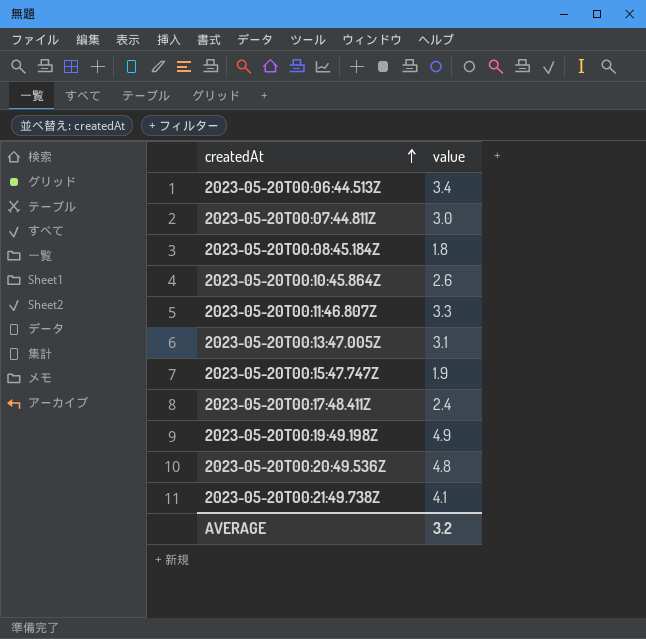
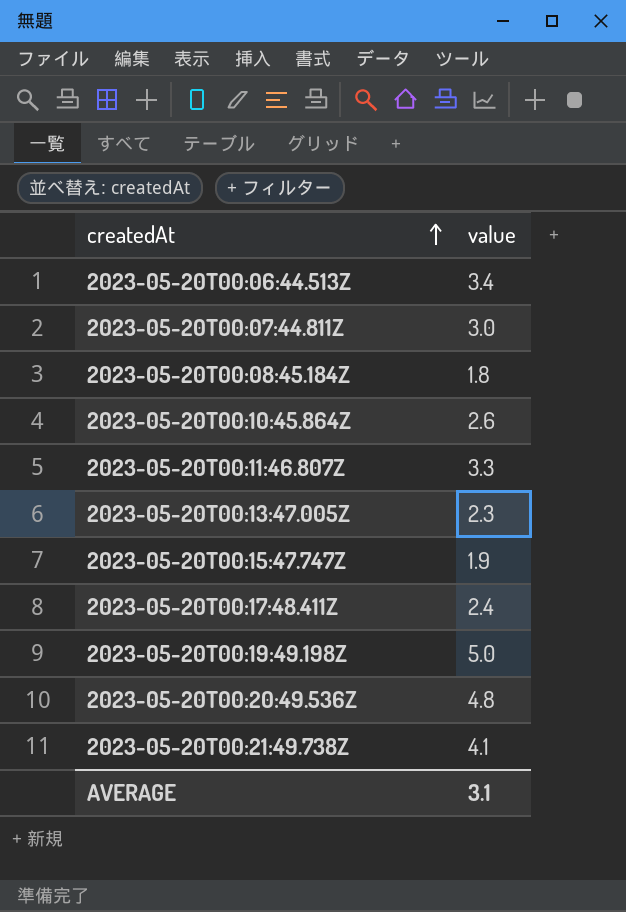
2023-05-20T00:13:47.005Z | value: 3.1 -> 2.3
2023-05-20T00:19:49.198Z | value: 4.9 -> 5.0
AVERAGE | value: 3.2 -> 3.1

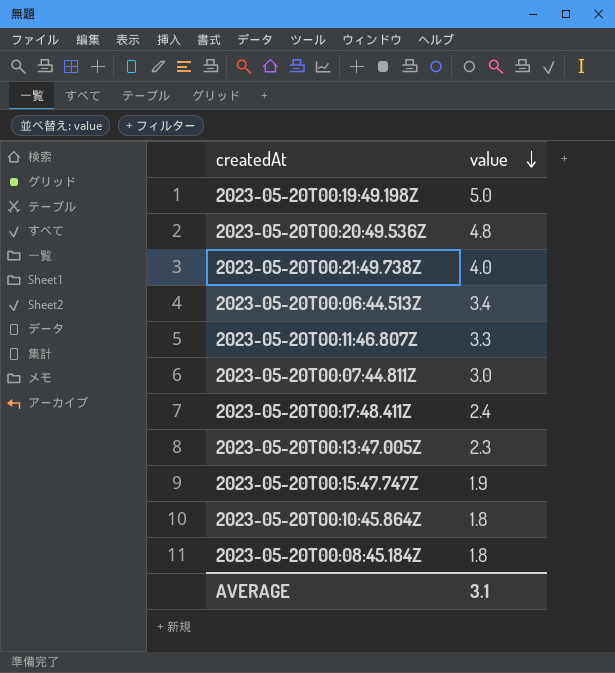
row order: createdAt ascending -> value descending
2023-05-20T00:21:49.738Z | value: 4.1 -> 4.0
2023-05-20T00:10:45.864Z | value: 2.6 -> 1.8

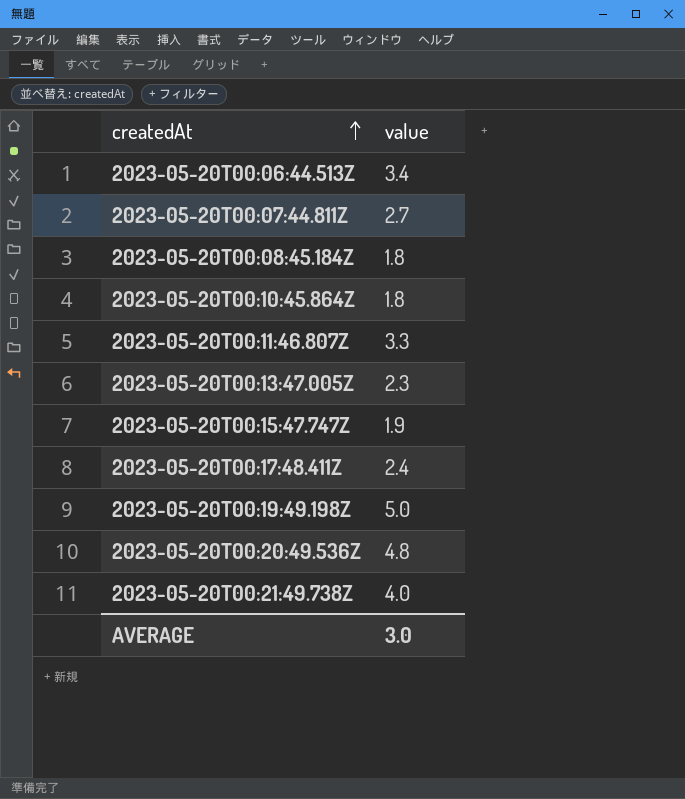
row order: value descending -> createdAt ascending
2023-05-20T00:07:44.811Z | value: 3.0 -> 2.7
AVERAGE | value: 3.1 -> 3.0

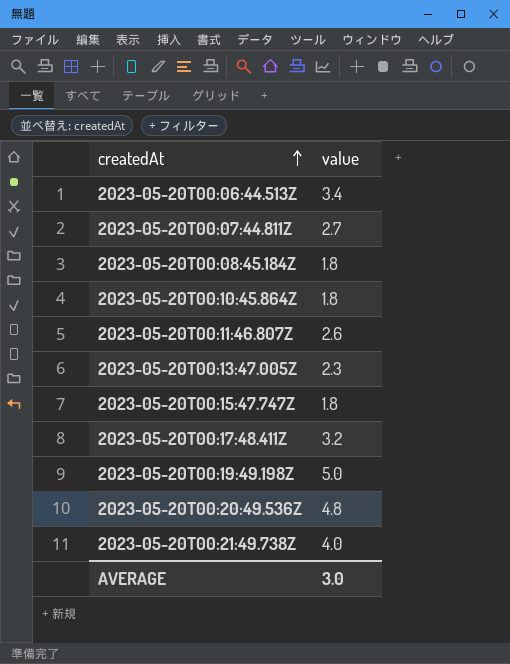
2023-05-20T00:11:46.807Z | value: 3.3 -> 2.6
2023-05-20T00:15:47.747Z | value: 1.9 -> 1.8
2023-05-20T00:17:48.411Z | value: 2.4 -> 3.2

